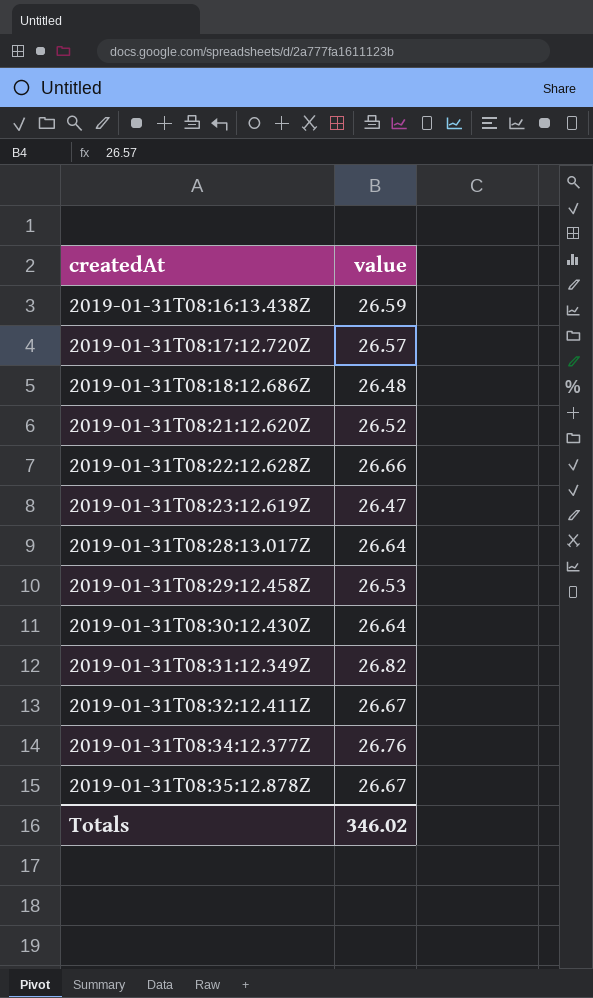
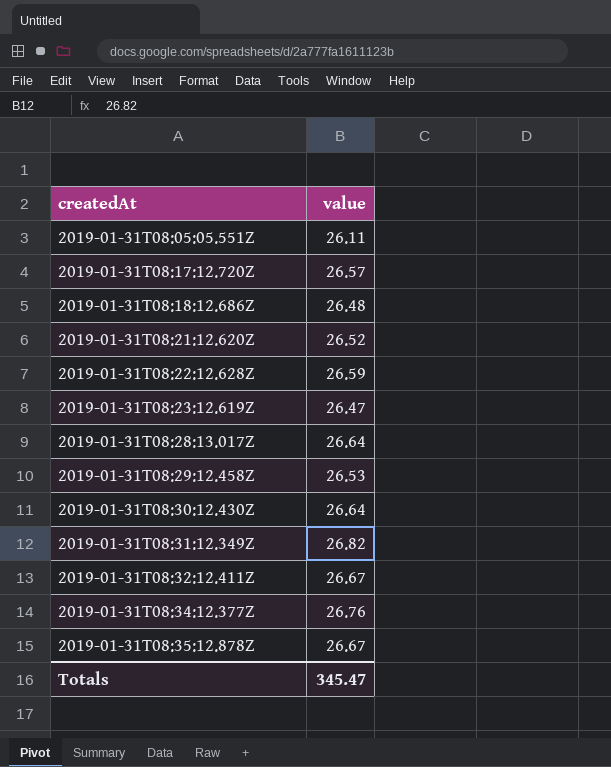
row 2019-01-31T08:16:13.438Z: 26.59 -> none
row 2019-01-31T08:05:05.551Z: none -> 26.11
2019-01-31T08:22:12.628Z | value: 26.66 -> 26.59
Totals | value: 346.02 -> 345.47

